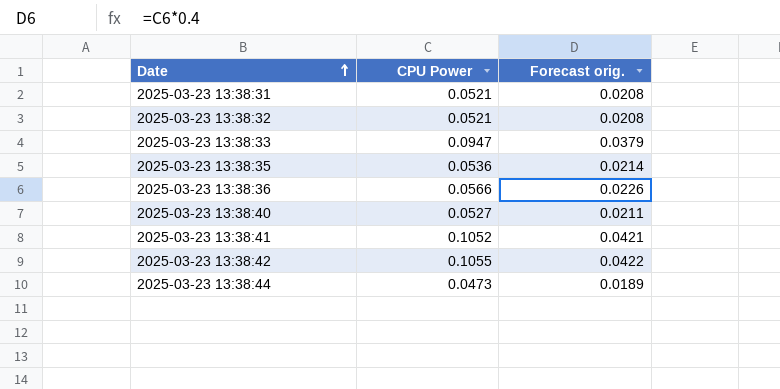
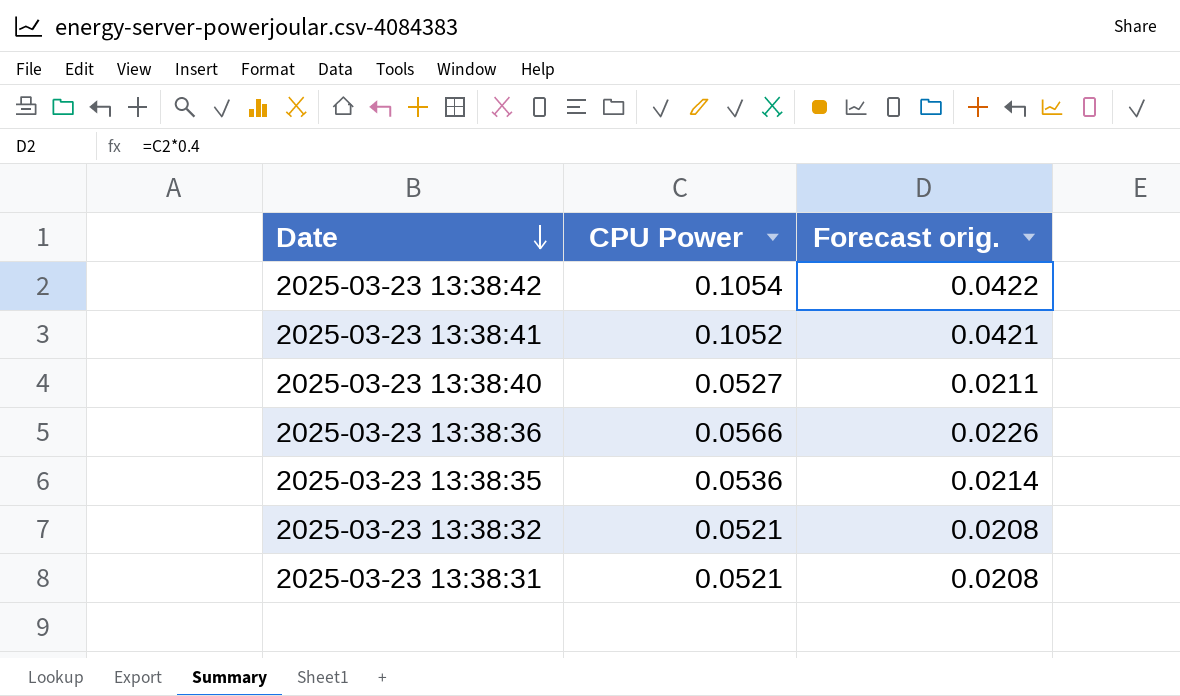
row order: Date ascending -> Date descending
row 2025-03-23 13:38:33: 0.0947 | 0.0379 -> none
row 2025-03-23 13:38:44: 0.0473 | 0.0189 -> none
2025-03-23 13:38:42 | CPU Power: 0.1055 -> 0.1054

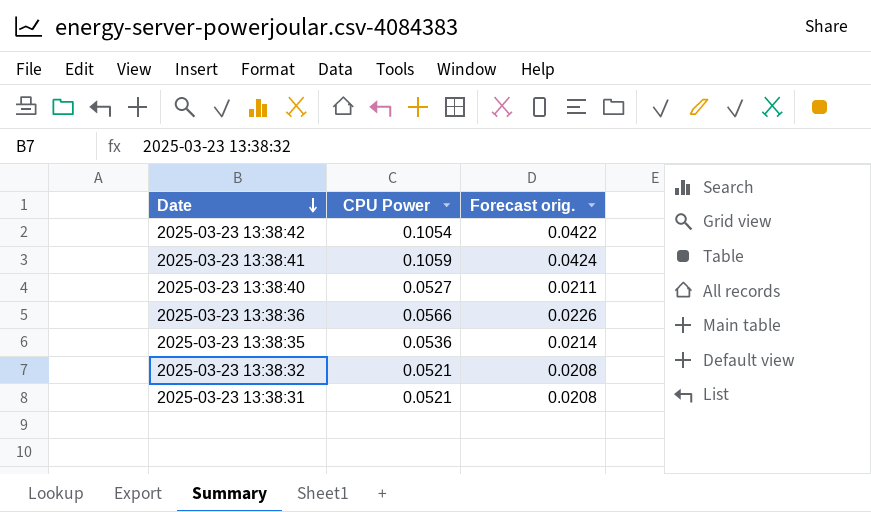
2025-03-23 13:38:41 | CPU Power: 0.1052 -> 0.1059
2025-03-23 13:38:41 | Forecast orig.: 0.0421 -> 0.0424

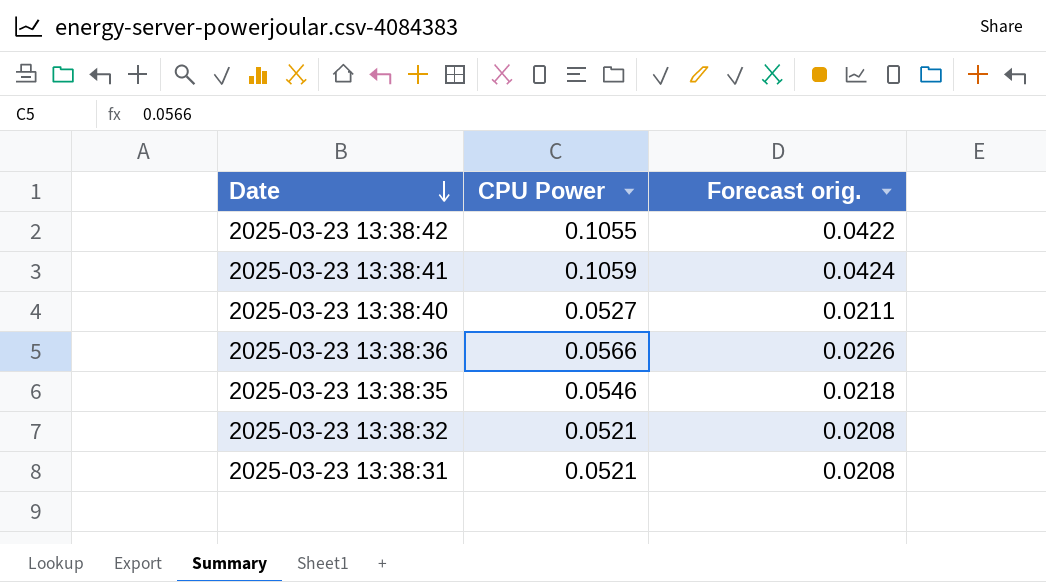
2025-03-23 13:38:42 | CPU Power: 0.1054 -> 0.1055
2025-03-23 13:38:35 | CPU Power: 0.0536 -> 0.0546
2025-03-23 13:38:35 | Forecast orig.: 0.0214 -> 0.0218

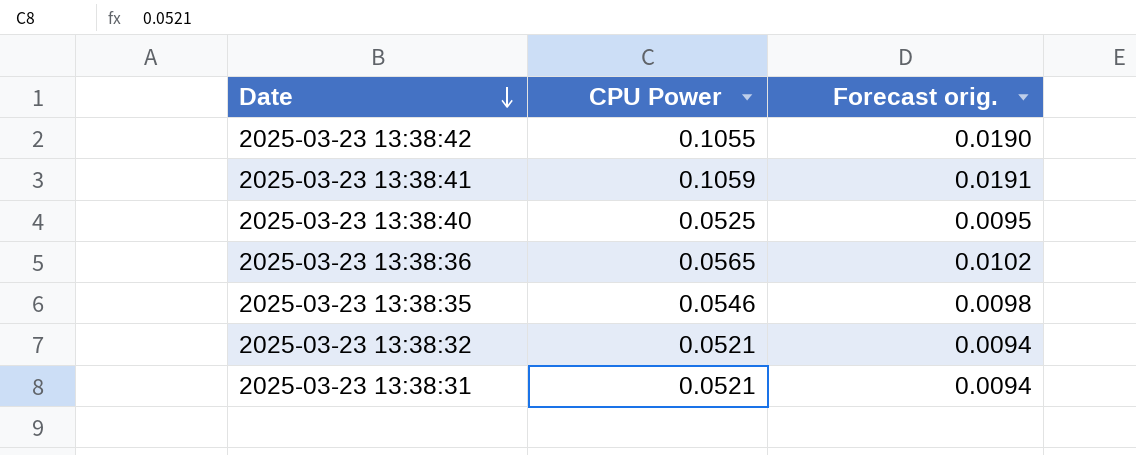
column Forecast orig. | formula: [CPU Power] * 0.4 -> [CPU Power] * 0.18
2025-03-23 13:38:40 | CPU Power: 0.0527 -> 0.0525
2025-03-23 13:38:36 | CPU Power: 0.0566 -> 0.0565

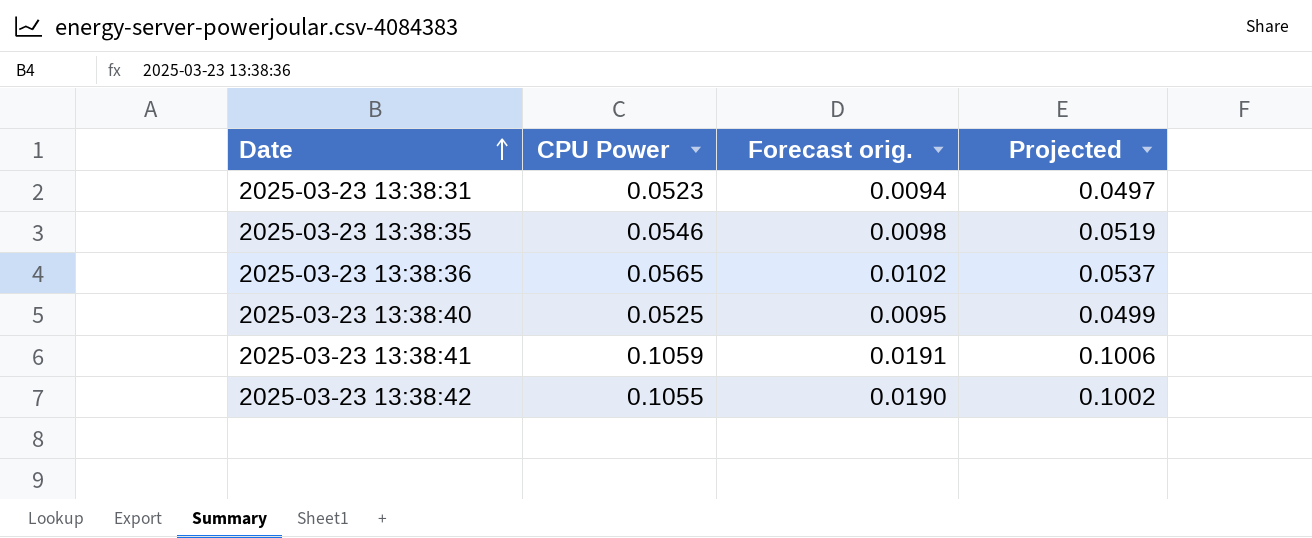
row order: Date descending -> Date ascending
column Projected | formula: none -> [CPU Power] * 0.95
row 2025-03-23 13:38:32: 0.0521 | 0.0094 -> none
2025-03-23 13:38:31 | CPU Power: 0.0521 -> 0.0523

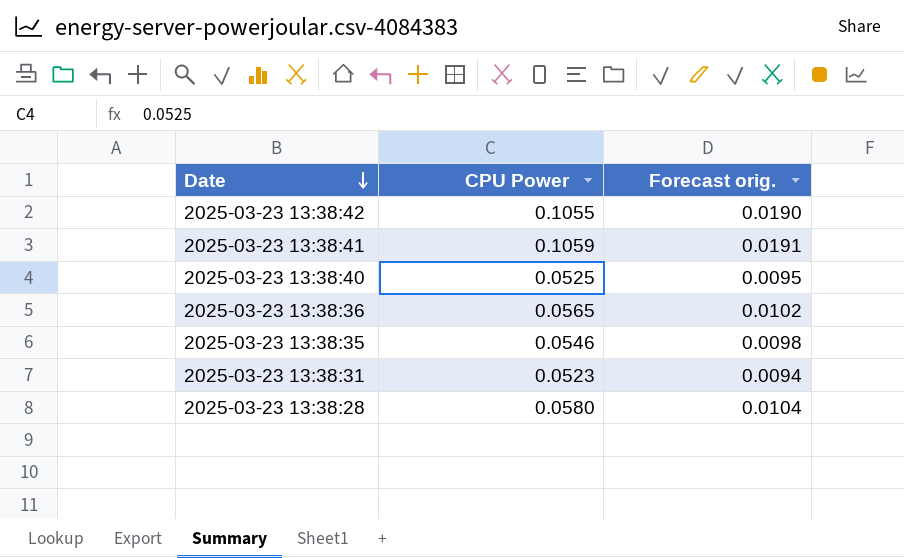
row order: Date ascending -> Date descending
column Projected | formula: [CPU Power] * 0.95 -> none
row 2025-03-23 13:38:28: none -> 0.0580 | 0.0104

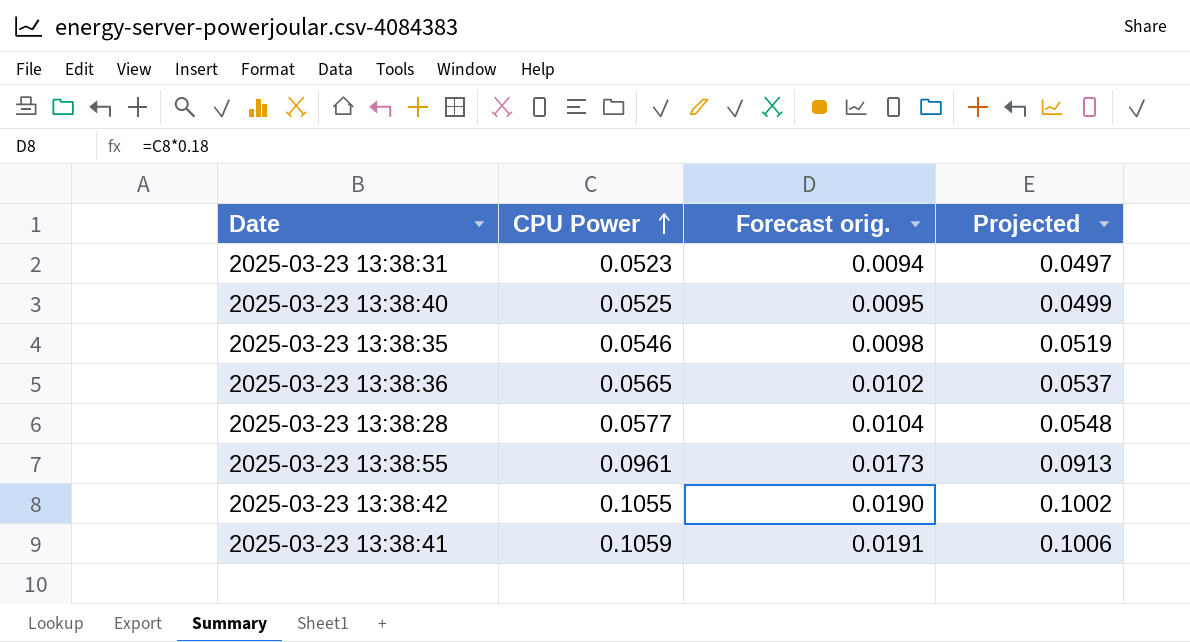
row order: Date descending -> CPU Power ascending
column Projected | formula: none -> [CPU Power] * 0.95
2025-03-23 13:38:28 | CPU Power: 0.0580 -> 0.0577
row 2025-03-23 13:38:55: none -> 0.0961 | 0.0173 | 0.0913

